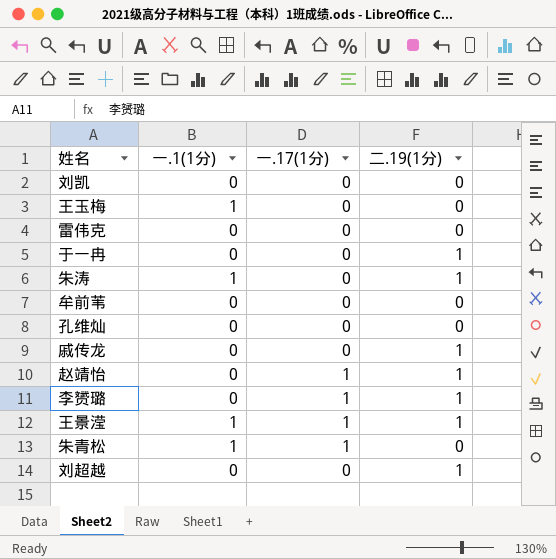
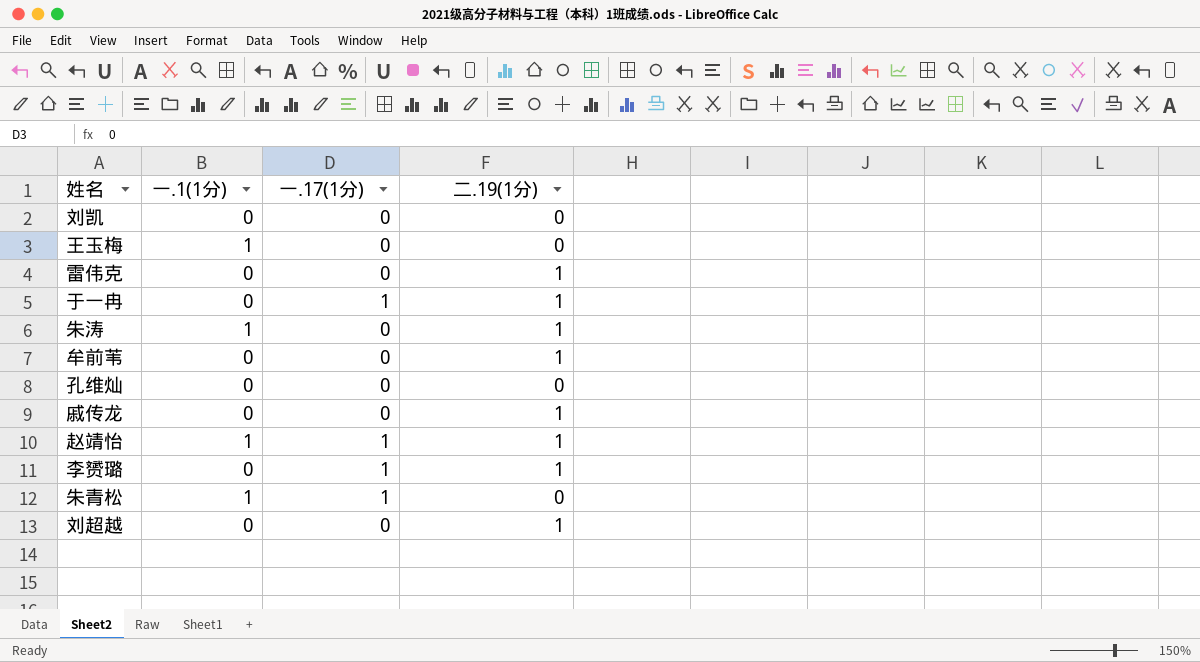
row 王景滢: 1 | 1 | 1 -> none
雷伟克 | 二.19(1分): 0 -> 1
于一冉 | 一.17(1分): 0 -> 1
牟前苇 | 二.19(1分): 0 -> 1
赵靖怡 | 一.1(1分): 0 -> 1

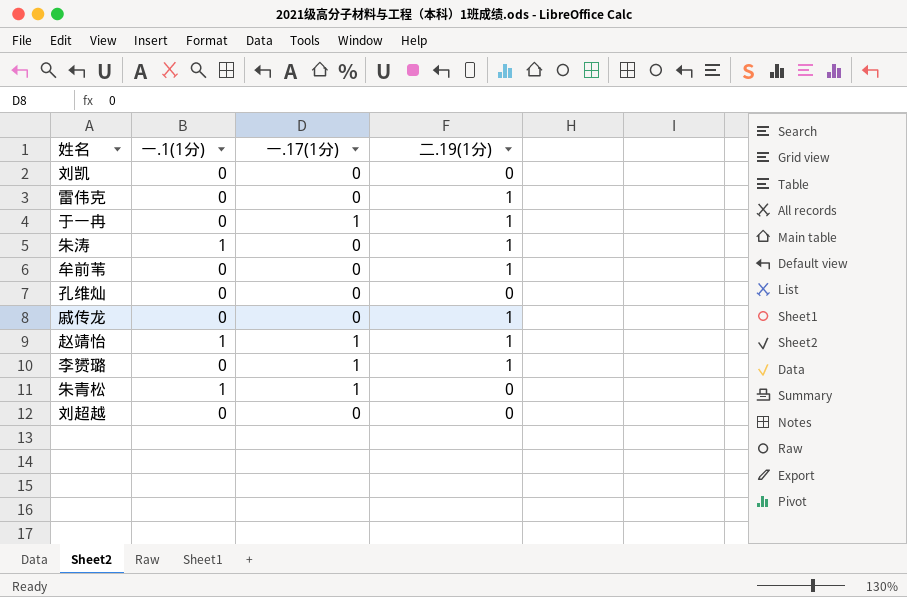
row 王玉梅: 1 | 0 | 0 -> none
刘超越 | 二.19(1分): 1 -> 0

